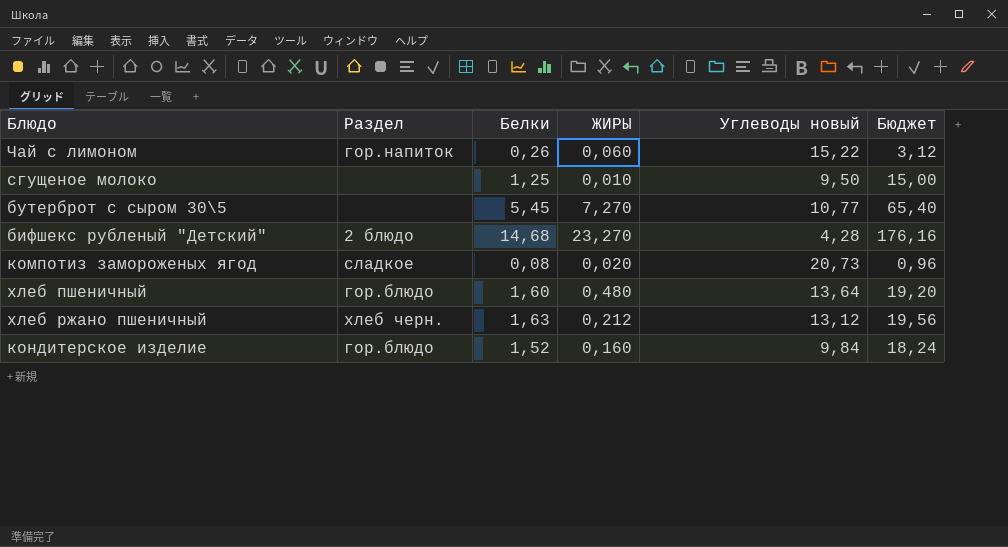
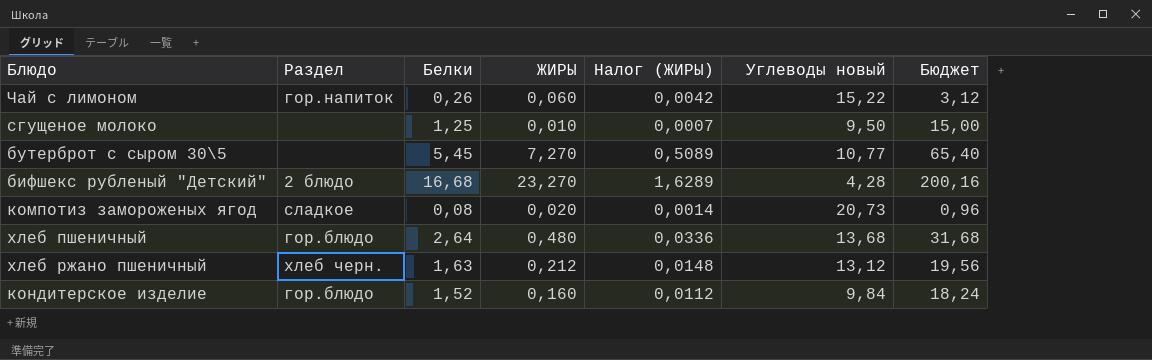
column Налог (ЖИРЫ) | formula: none -> [ЖИРЫ] * 0,07
бифшекс рубленый "Детский" | Белки: 14,68 -> 16,68
бифшекс рубленый "Детский" | Бюджет: 176,16 -> 200,16
хлеб пшеничный | Белки: 1,60 -> 2,64
хлеб пшеничный | Углеводы новый: 13,64 -> 13,68
хлеб пшеничный | Бюджет: 19,20 -> 31,68

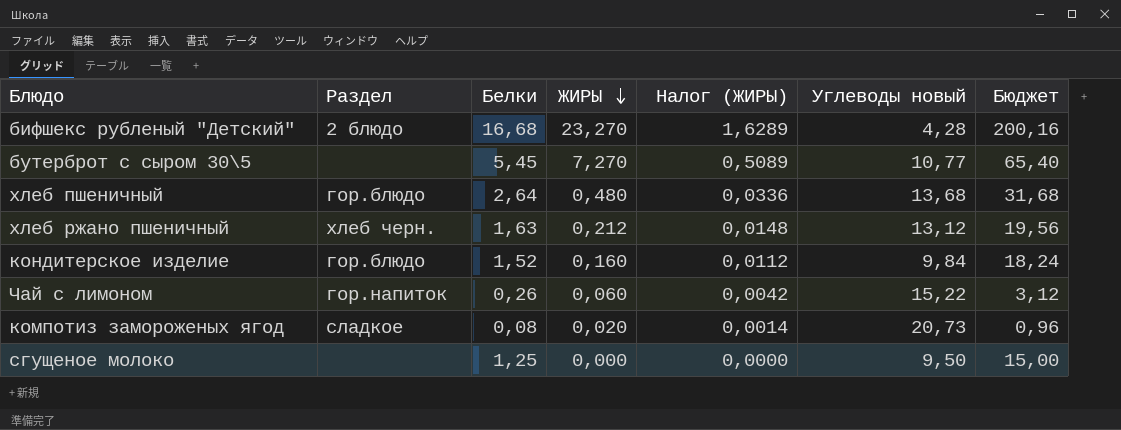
row order: none -> ЖИРЫ descending
сгущеное молоко | ЖИРЫ: 0,010 -> 0,000
сгущеное молоко | Налог (ЖИРЫ): 0,0007 -> 0,0000

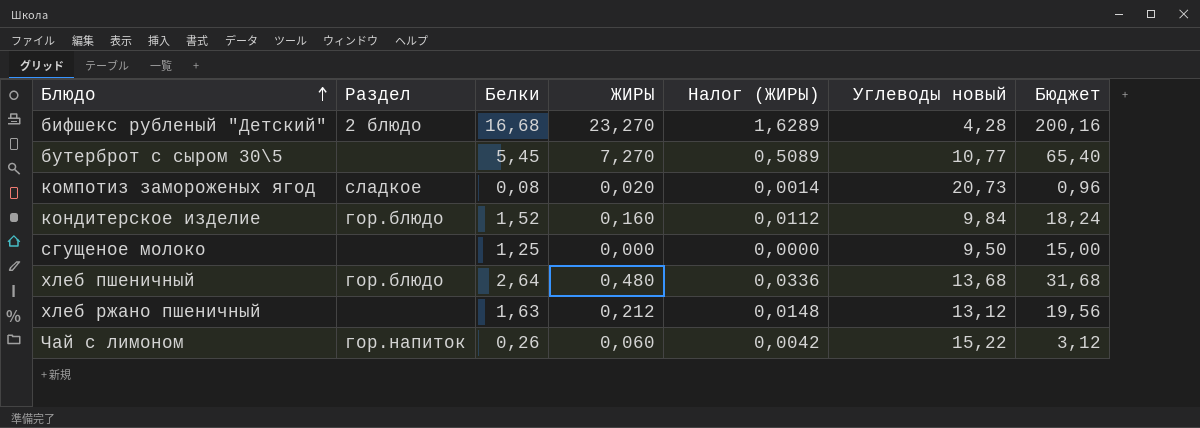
row order: ЖИРЫ descending -> Блюдо ascending
хлеб ржано пшеничный | Раздел: хлеб черн. -> none

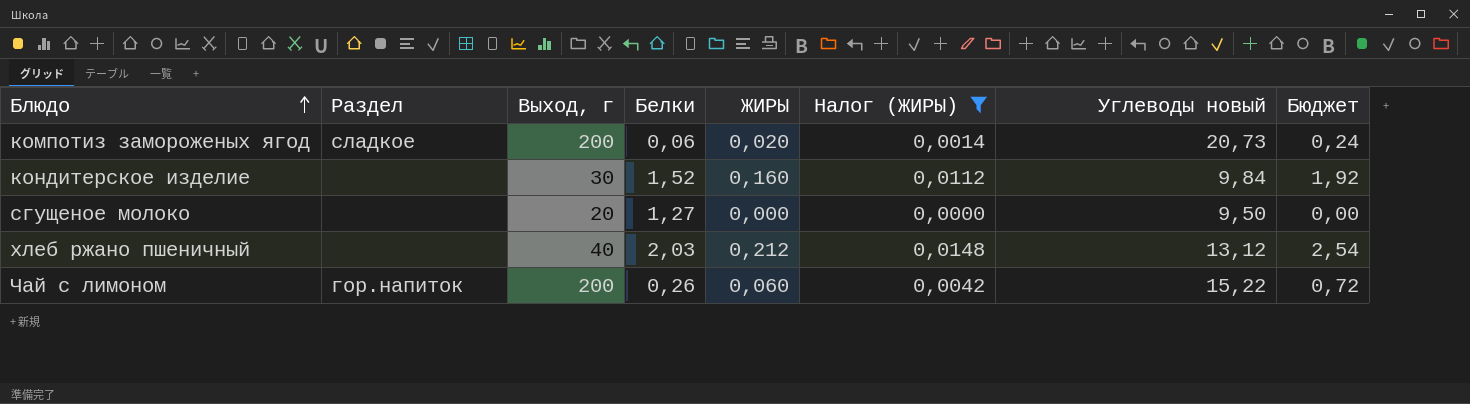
filter: none -> Налог (ЖИРЫ) <= 0,0148
column Выход, г | position: none -> 3
column Бюджет | formula: [Белки] * 12 -> [ЖИРЫ] * 12
компотиз замороженых ягод | Белки: 0,08 -> 0,06
кондитерское изделие | Раздел: гор.блюдо -> none
сгущеное молоко | Белки: 1,25 -> 1,27
хлеб ржано пшеничный | Белки: 1,63 -> 2,03

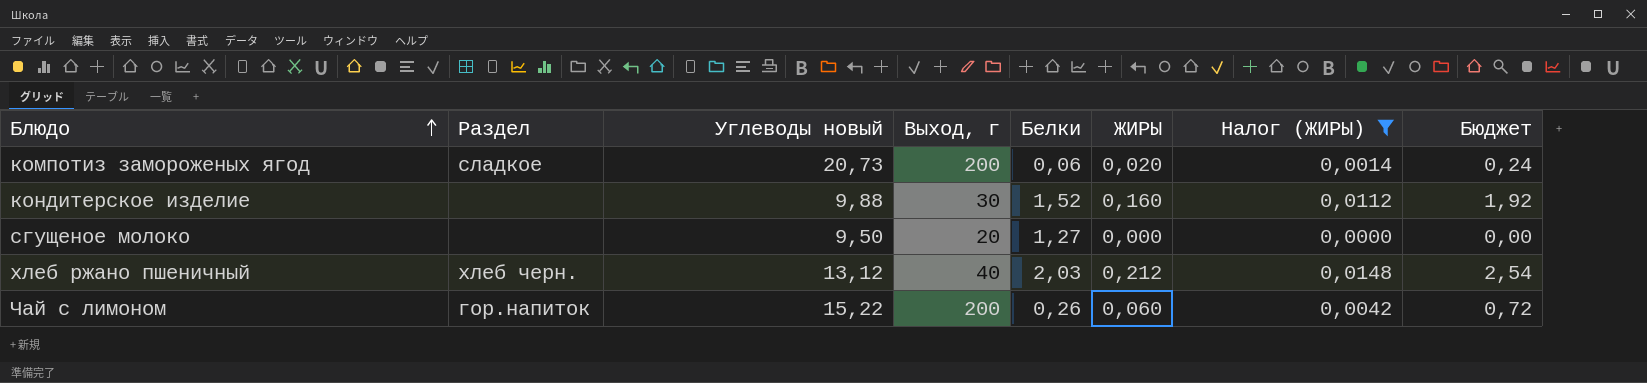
column Углеводы новый | position: 7 -> 3
кондитерское изделие | Углеводы новый: 9,84 -> 9,88
хлеб ржано пшеничный | Раздел: none -> хлеб черн.

